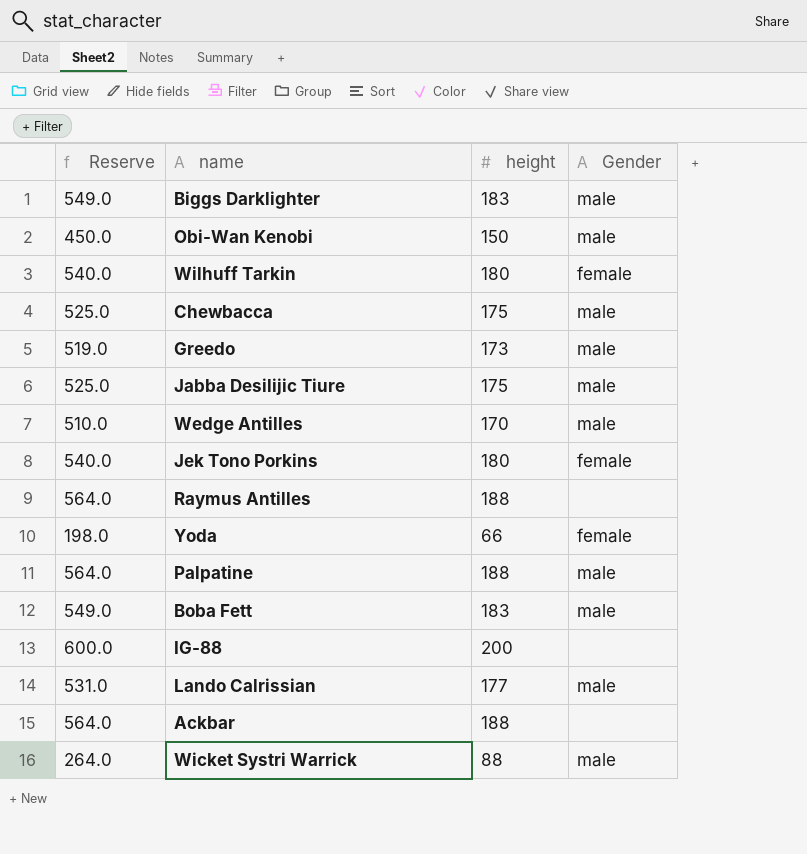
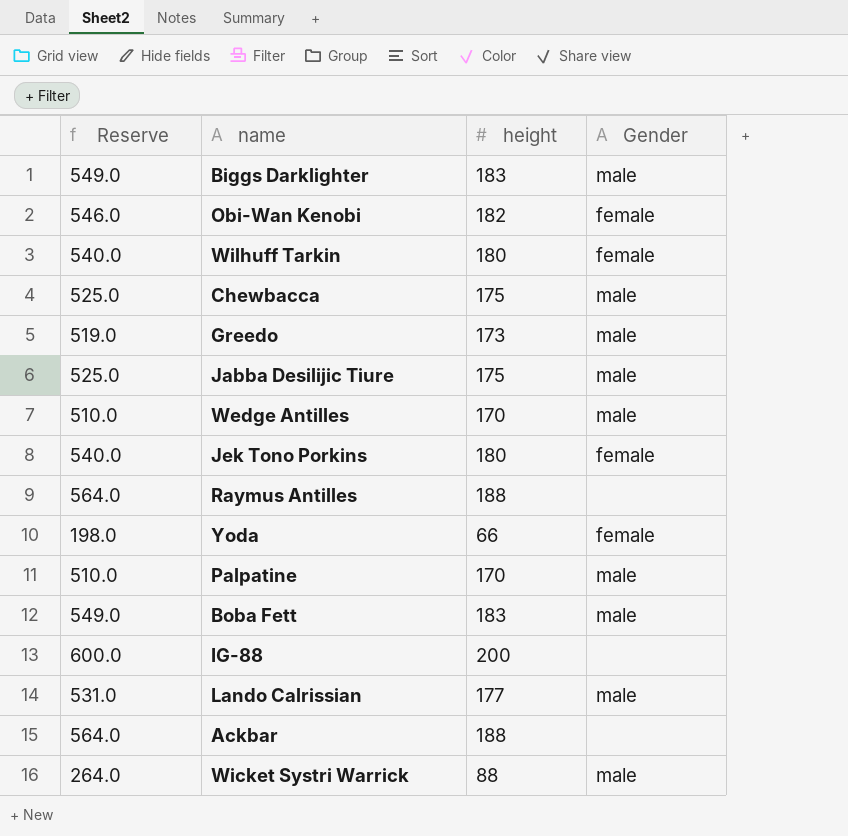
Obi-Wan Kenobi | Reserve: 450.0 -> 546.0
Obi-Wan Kenobi | height: 150 -> 182
Obi-Wan Kenobi | Gender: male -> female
Palpatine | Reserve: 564.0 -> 510.0
Palpatine | height: 188 -> 170

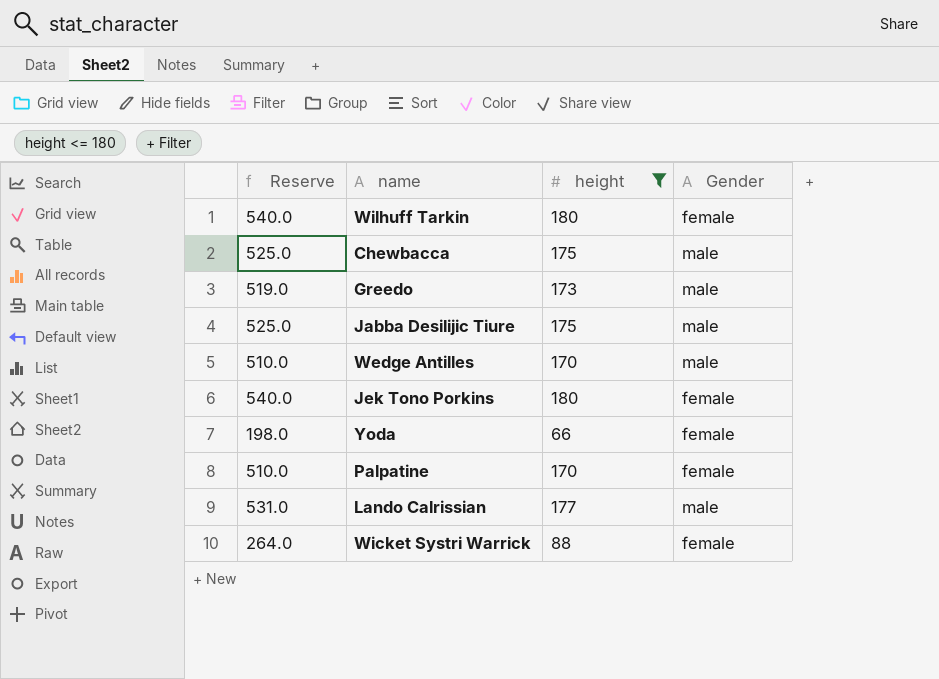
filter: none -> height <= 180
Palpatine | Gender: male -> female
Wicket Systri Warrick | Gender: male -> female

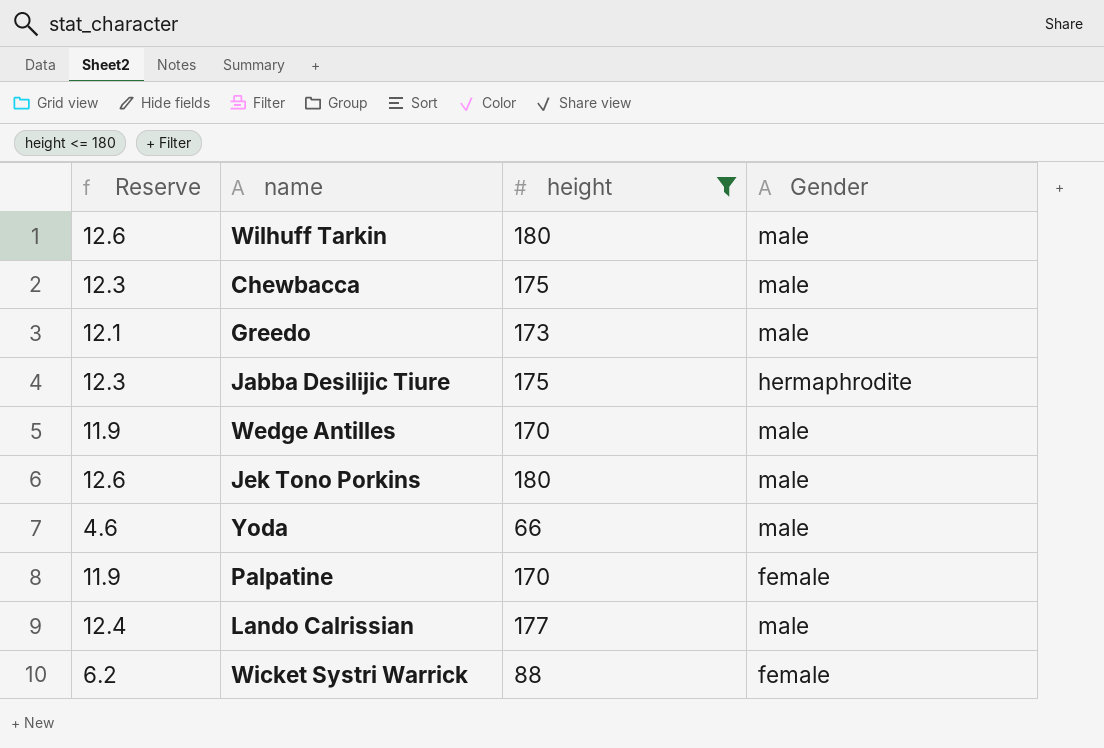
column Reserve | formula: [height] * 3 -> [height] * 0.07
Wilhuff Tarkin | Gender: female -> male
Jabba Desilijic Tiure | Gender: male -> hermaphrodite
Jek Tono Porkins | Gender: female -> male
Yoda | Gender: female -> male

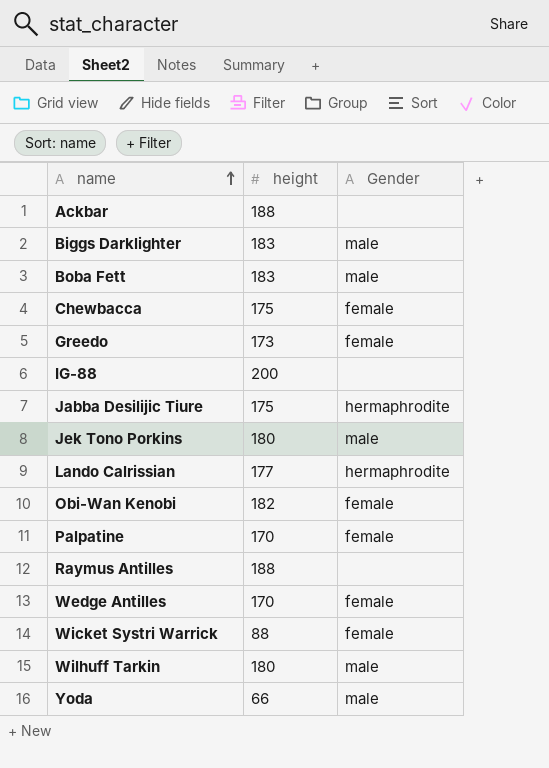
filter: height <= 180 -> none
row order: none -> name ascending
column Reserve | formula: [height] * 0.07 -> none
Chewbacca | Gender: male -> female
Greedo | Gender: male -> female
Lando Calrissian | Gender: male -> hermaphrodite
Wedge Antilles | Gender: male -> female

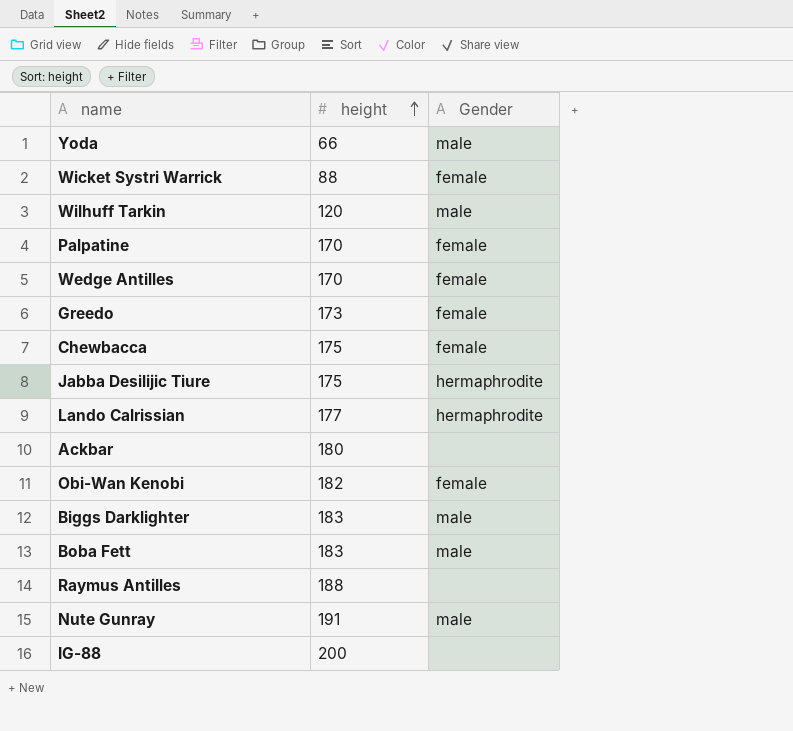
row order: name ascending -> height ascending
row Jek Tono Porkins: 180 | male -> none
Wilhuff Tarkin | height: 180 -> 120
Ackbar | height: 188 -> 180
row Nute Gunray: none -> 191 | male

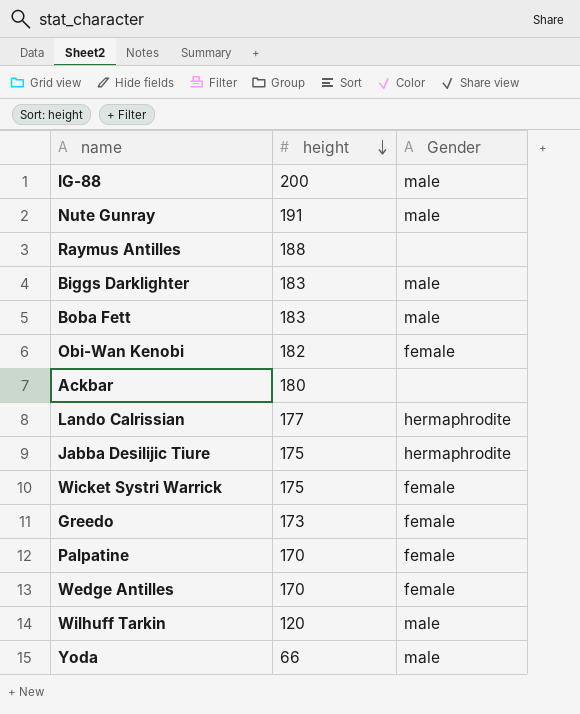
row order: height ascending -> height descending
row Chewbacca: 175 | female -> none
IG-88 | Gender: none -> male
Wicket Systri Warrick | height: 88 -> 175

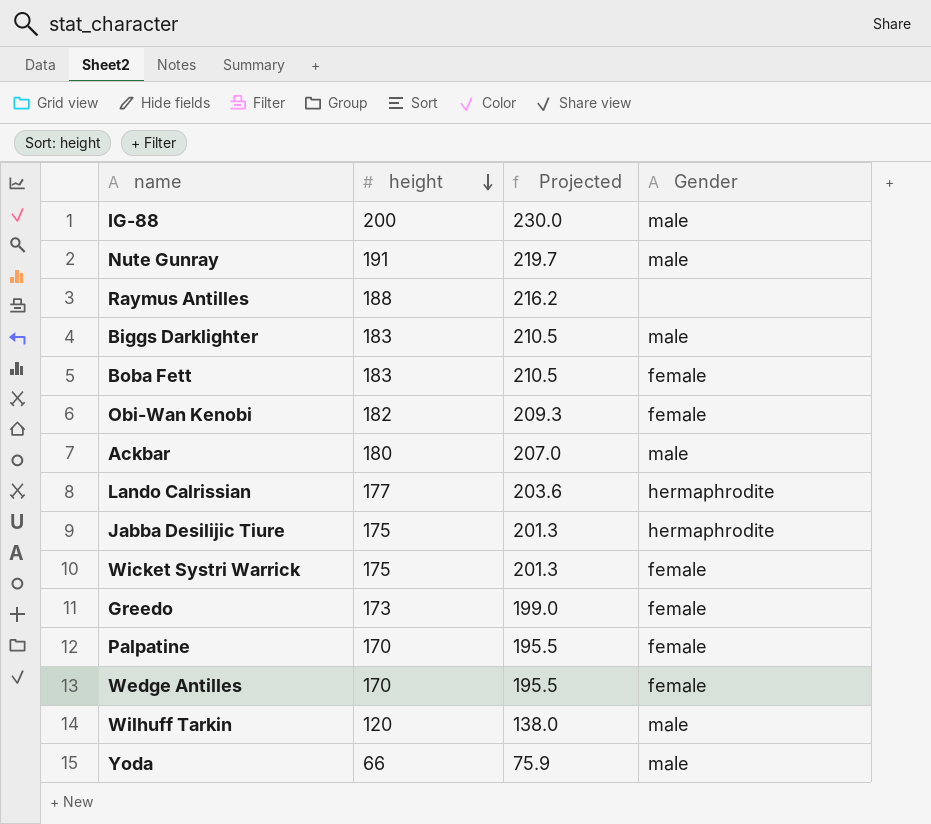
column Projected | formula: none -> [height] * 1.15
Boba Fett | Gender: male -> female
Ackbar | Gender: none -> male

